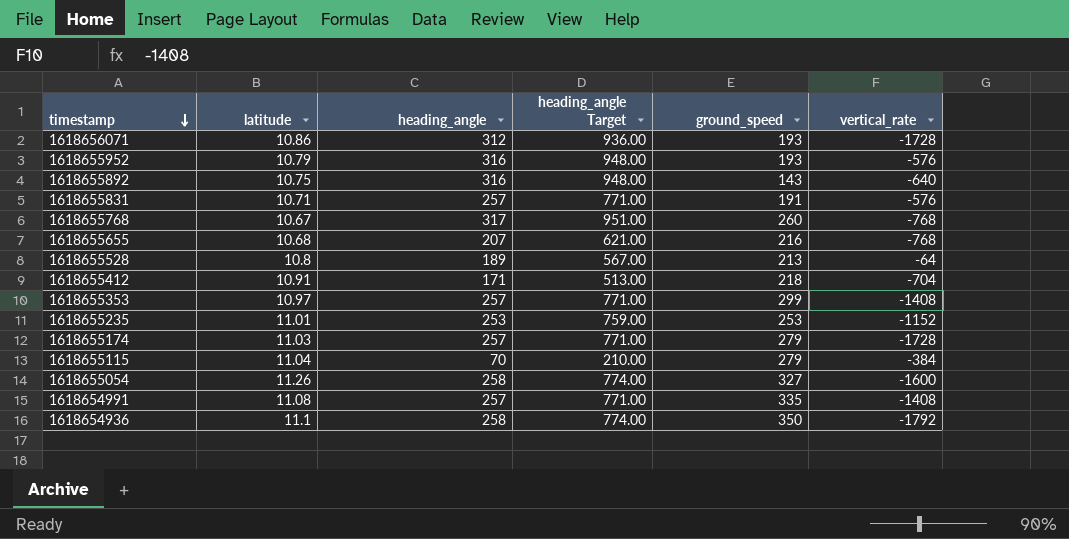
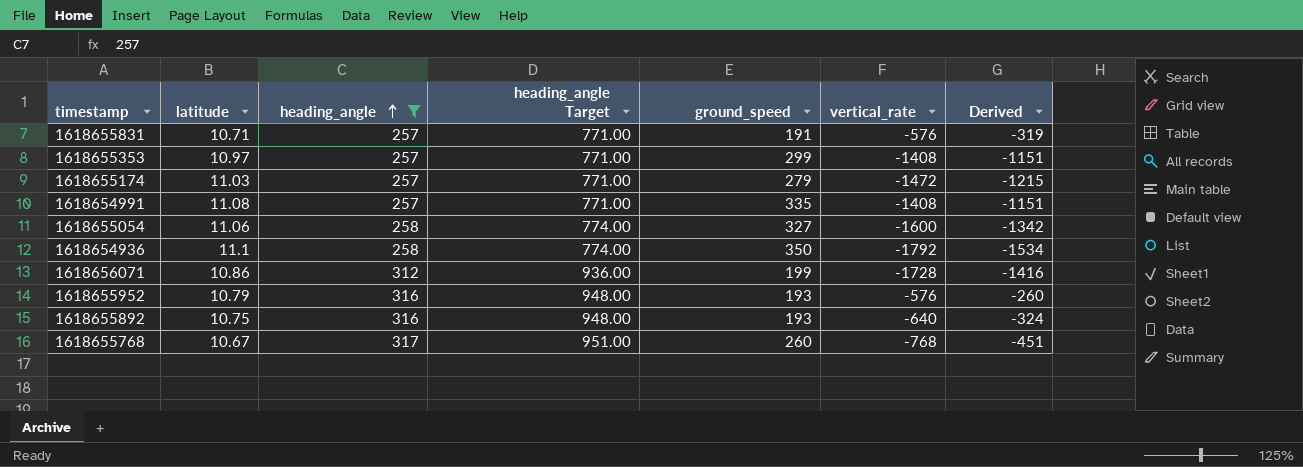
filter: none -> heading_angle >= 257
row order: timestamp descending -> heading_angle ascending
column Derived | formula: none -> [heading_angle] + [vertical_rate]
1618655174 | vertical_rate: -1728 -> -1472
1618655054 | latitude: 11.26 -> 11.06
1618656071 | ground_speed: 193 -> 199
1618655892 | ground_speed: 143 -> 193

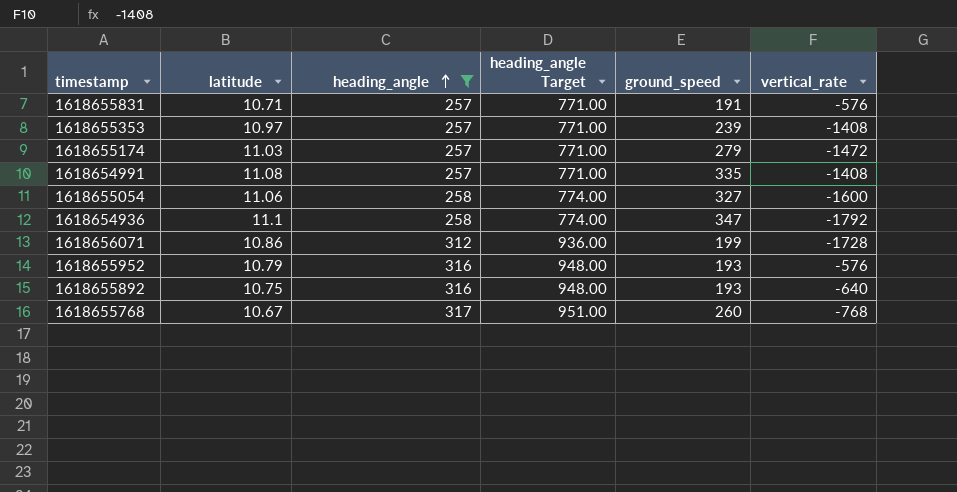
column Derived | formula: [heading_angle] + [vertical_rate] -> none
1618655353 | ground_speed: 299 -> 239
1618654936 | ground_speed: 350 -> 347

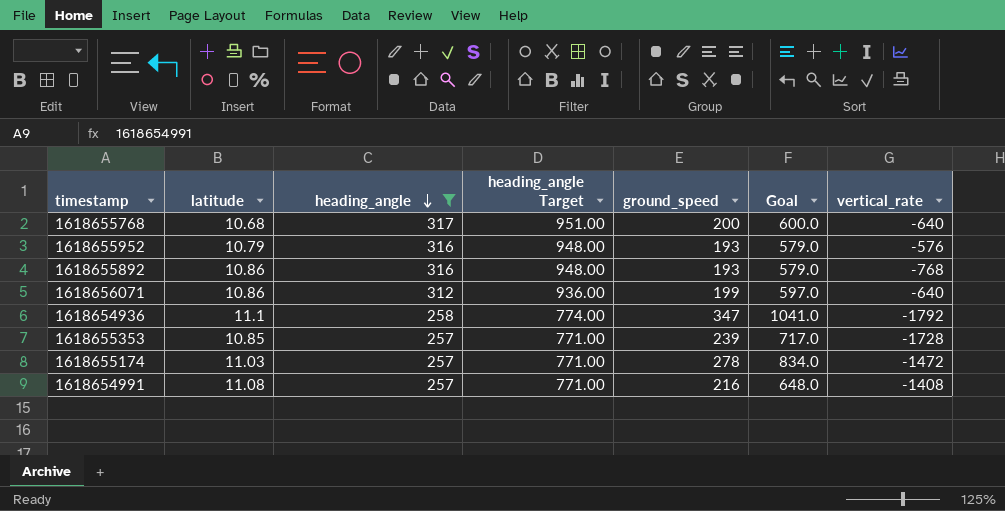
row order: heading_angle ascending -> heading_angle descending
column Goal | formula: none -> [ground_speed] * 3
row 1618655831: 10.71 | 257 | 771.00 | 191 | -576 -> none
row 1618655054: 11.06 | 258 | 774.00 | 327 | -1600 -> none
1618655768 | latitude: 10.67 -> 10.68
1618655768 | ground_speed: 260 -> 200
1618655768 | vertical_rate: -768 -> -640
1618655892 | latitude: 10.75 -> 10.86
1618655892 | vertical_rate: -640 -> -768
1618656071 | vertical_rate: -1728 -> -640
1618655353 | latitude: 10.97 -> 10.85
1618655353 | vertical_rate: -1408 -> -1728
1618655174 | ground_speed: 279 -> 278
1618654991 | ground_speed: 335 -> 216

